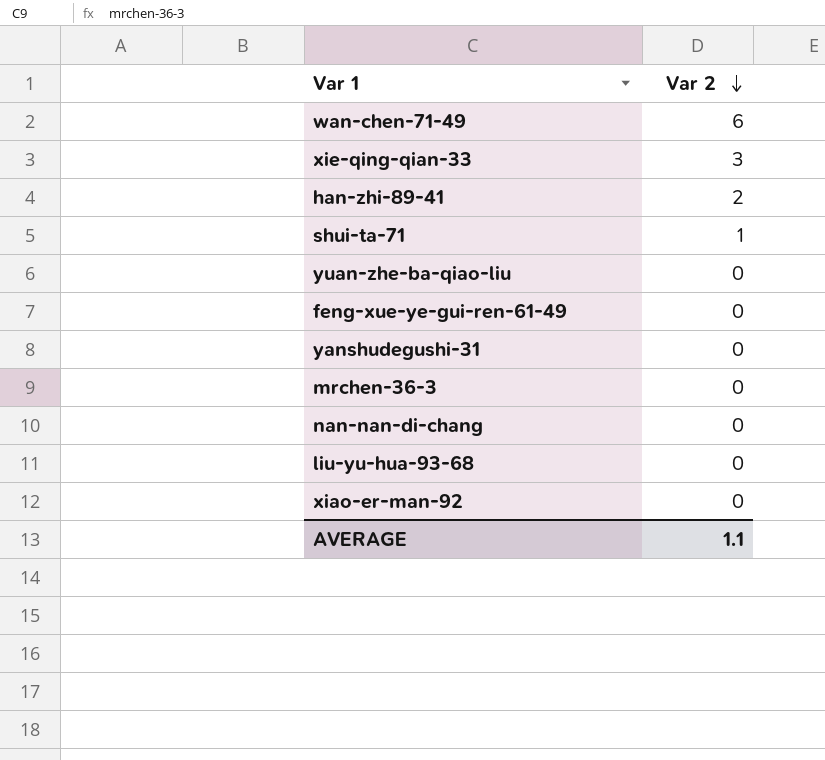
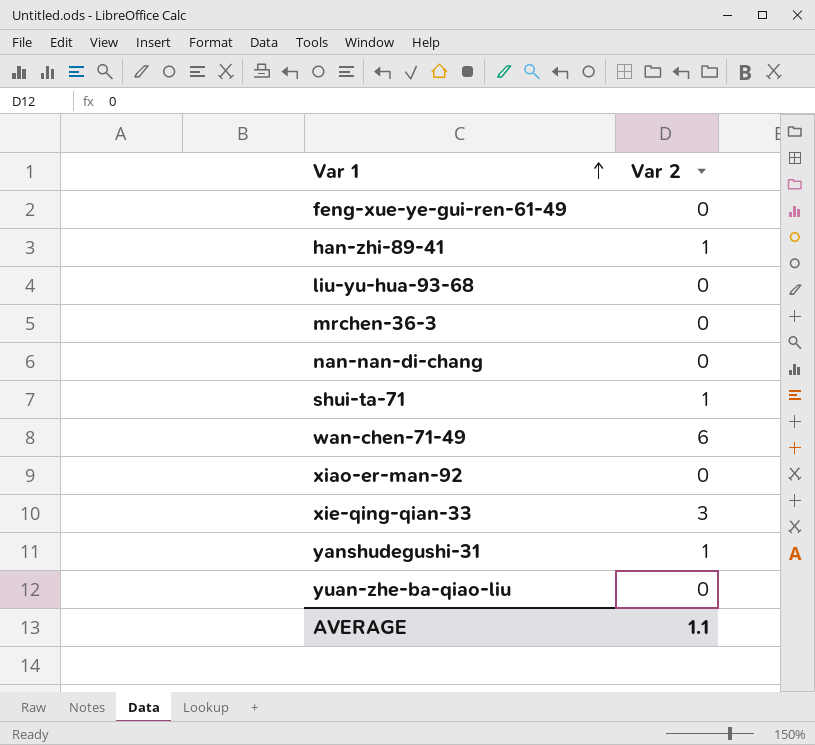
row order: Var 2 descending -> Var 1 ascending
han-zhi-89-41 | Var 2: 2 -> 1
yanshudegushi-31 | Var 2: 0 -> 1

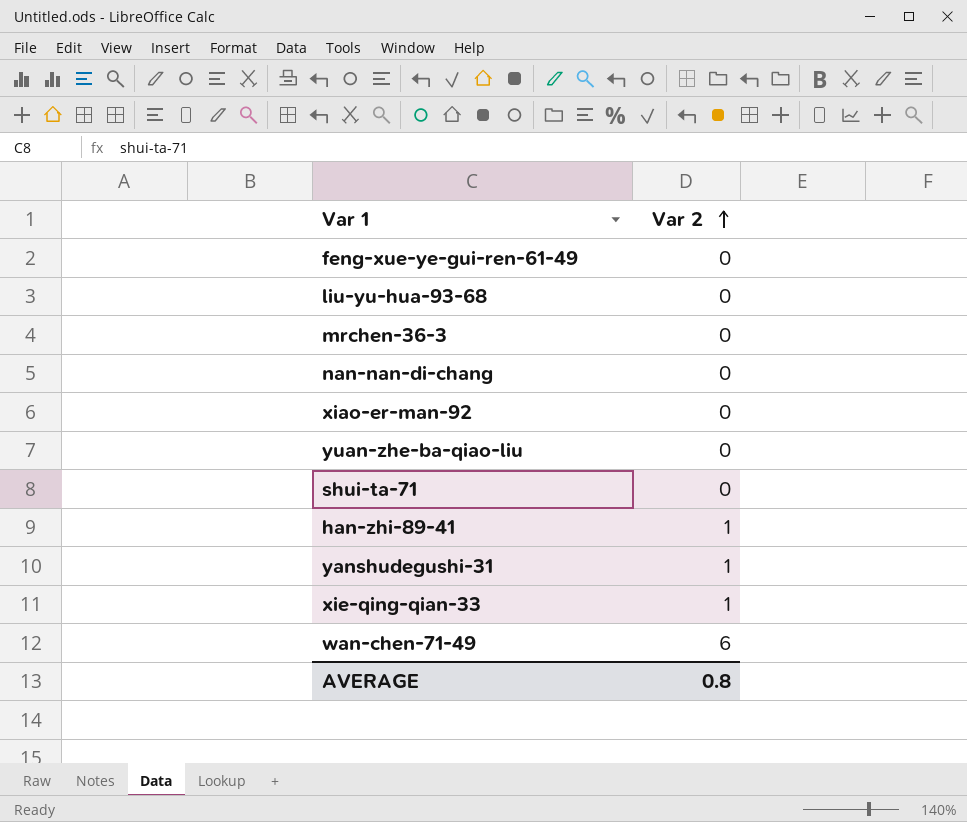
row order: Var 1 ascending -> Var 2 ascending
shui-ta-71 | Var 2: 1 -> 0
xie-qing-qian-33 | Var 2: 3 -> 1
AVERAGE | Var 2: 1.1 -> 0.8

